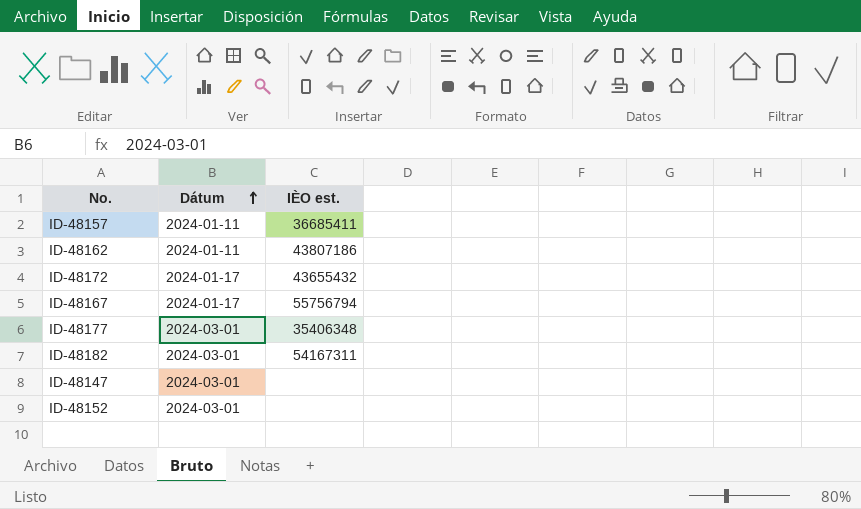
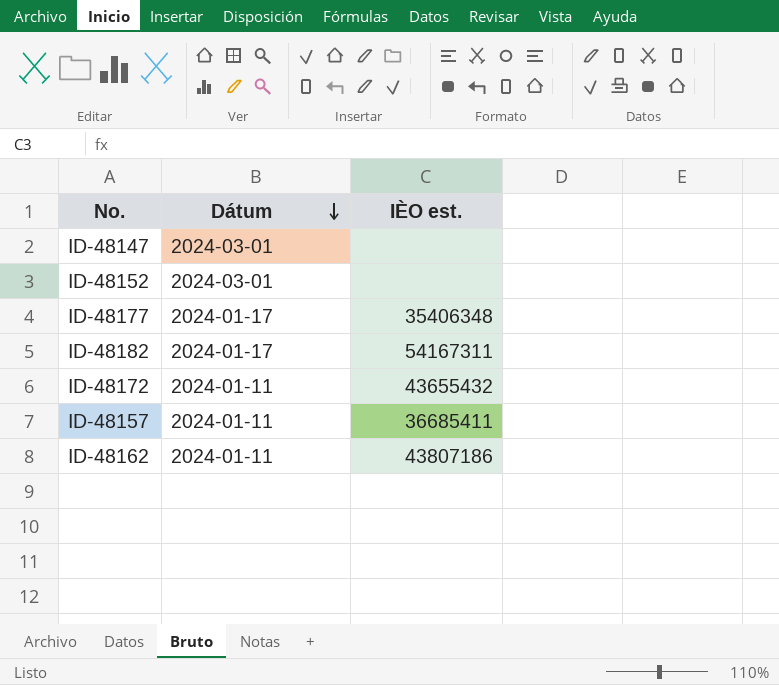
row order: Dátum ascending -> Dátum descending
row ID-48167: 2024-01-17 | 55756794 -> none
ID-48177 | Dátum: 2024-03-01 -> 2024-01-17
ID-48182 | Dátum: 2024-03-01 -> 2024-01-17
ID-48172 | Dátum: 2024-01-17 -> 2024-01-11

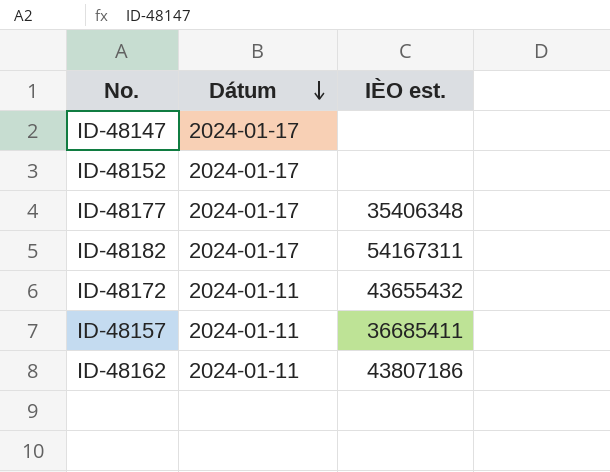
ID-48147 | Dátum: 2024-03-01 -> 2024-01-17
ID-48152 | Dátum: 2024-03-01 -> 2024-01-17

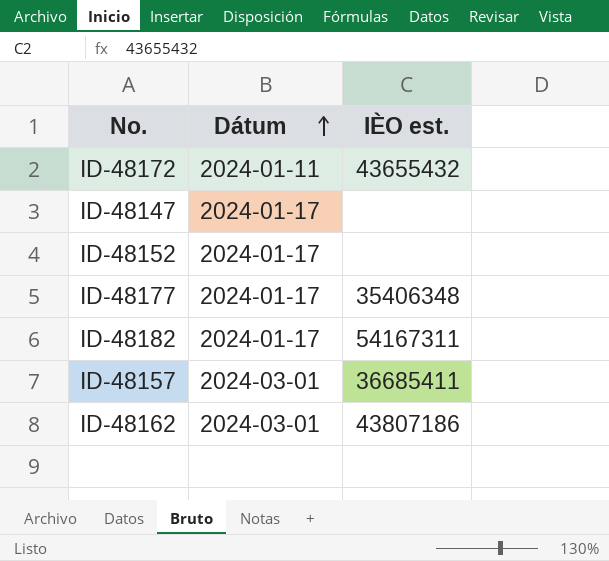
row order: Dátum descending -> Dátum ascending
ID-48157 | Dátum: 2024-01-11 -> 2024-03-01
ID-48162 | Dátum: 2024-01-11 -> 2024-03-01

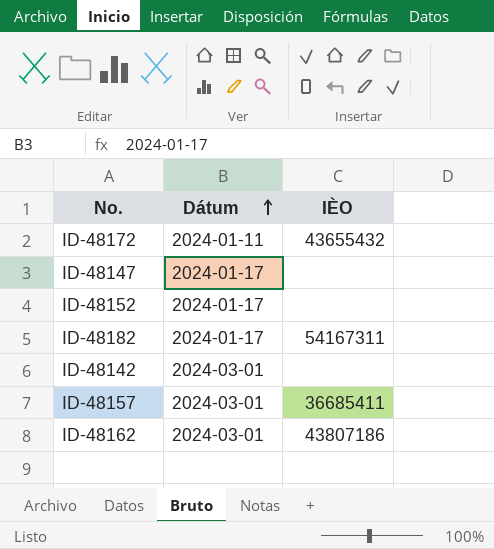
column name: IÈO est. -> IÈO
row ID-48177: 2024-01-17 | 35406348 -> none
row ID-48142: none -> 2024-03-01 | none

